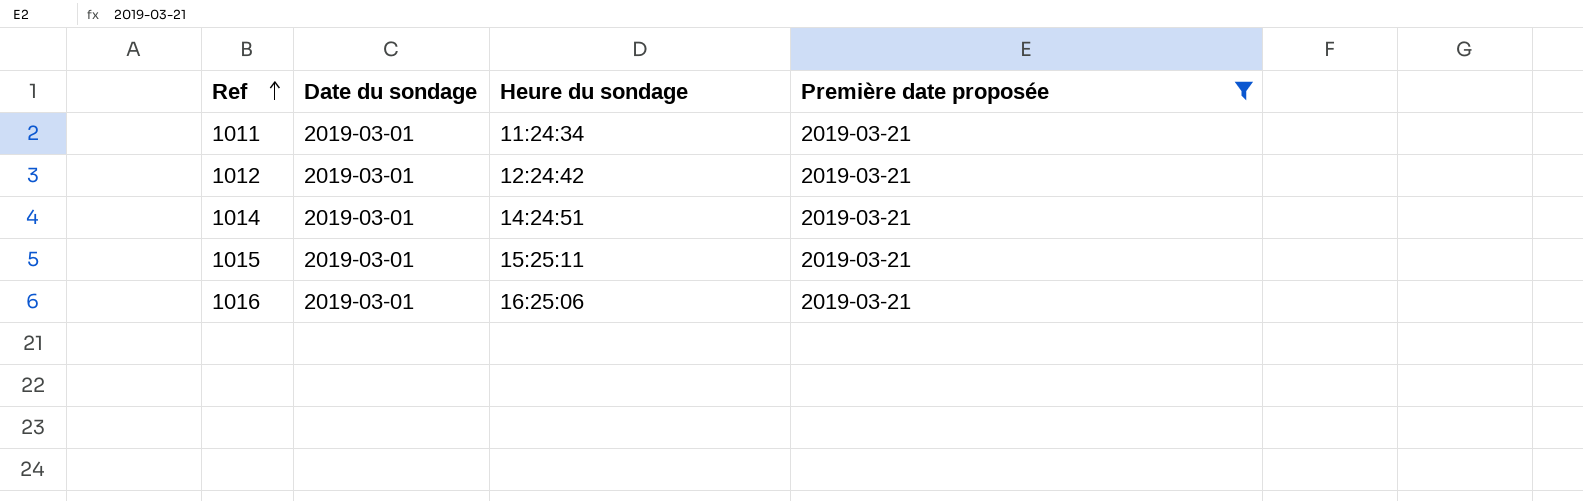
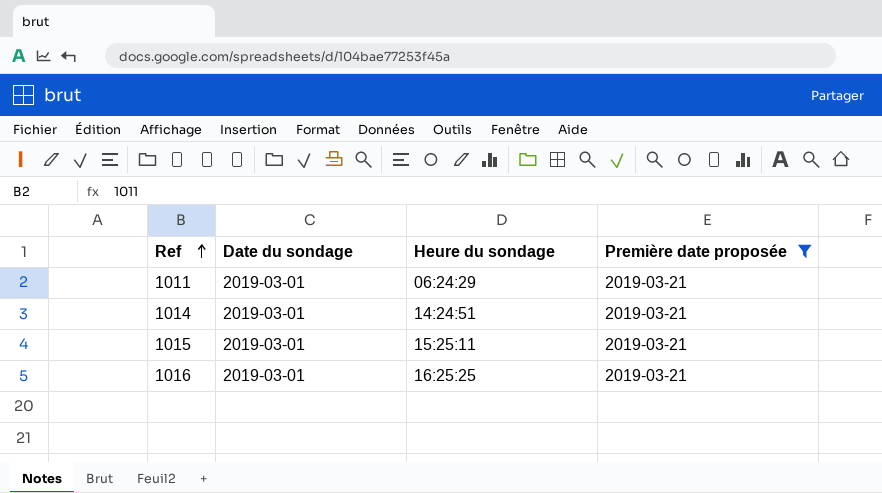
row 1012: 2019-03-01 | 12:24:42 | 2019-03-21 -> none
1011 | Heure du sondage: 11:24:34 -> 06:24:29
1016 | Heure du sondage: 16:25:06 -> 16:25:25

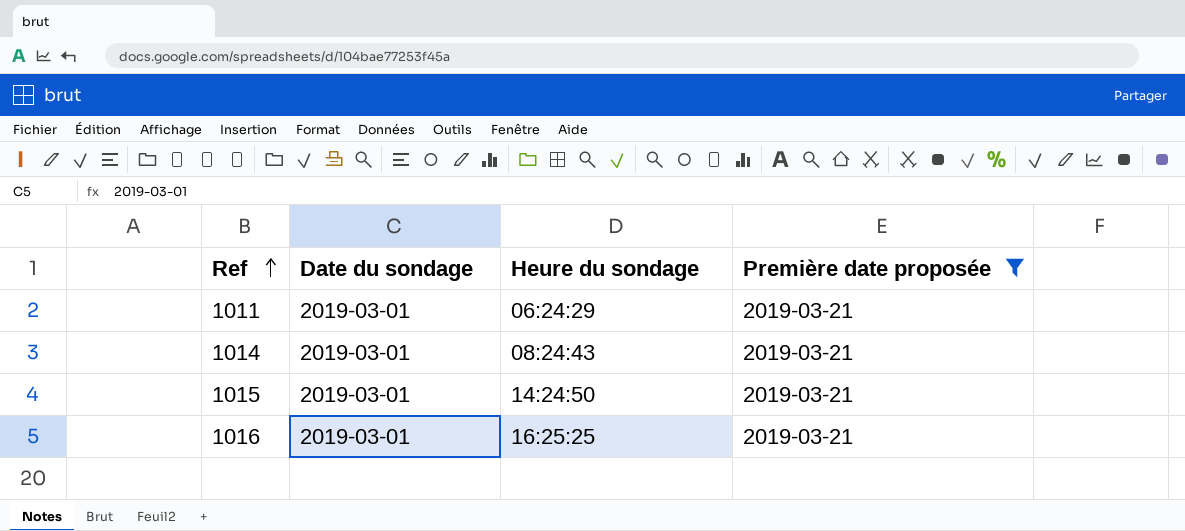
1014 | Heure du sondage: 14:24:51 -> 08:24:43
1015 | Heure du sondage: 15:25:11 -> 14:24:50

